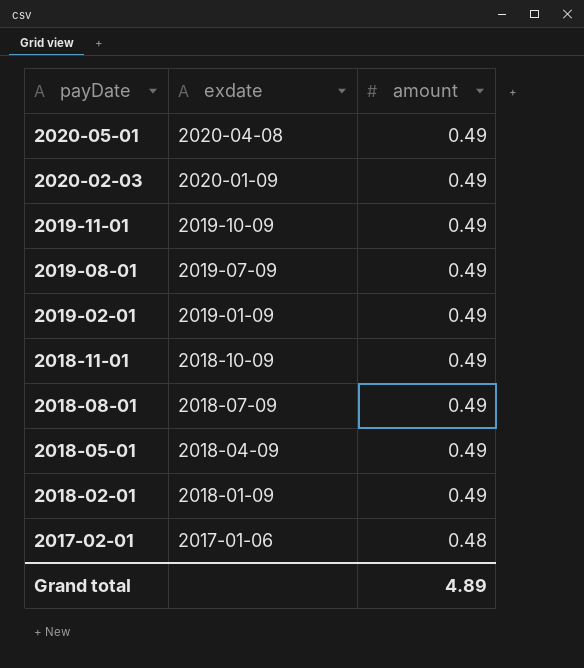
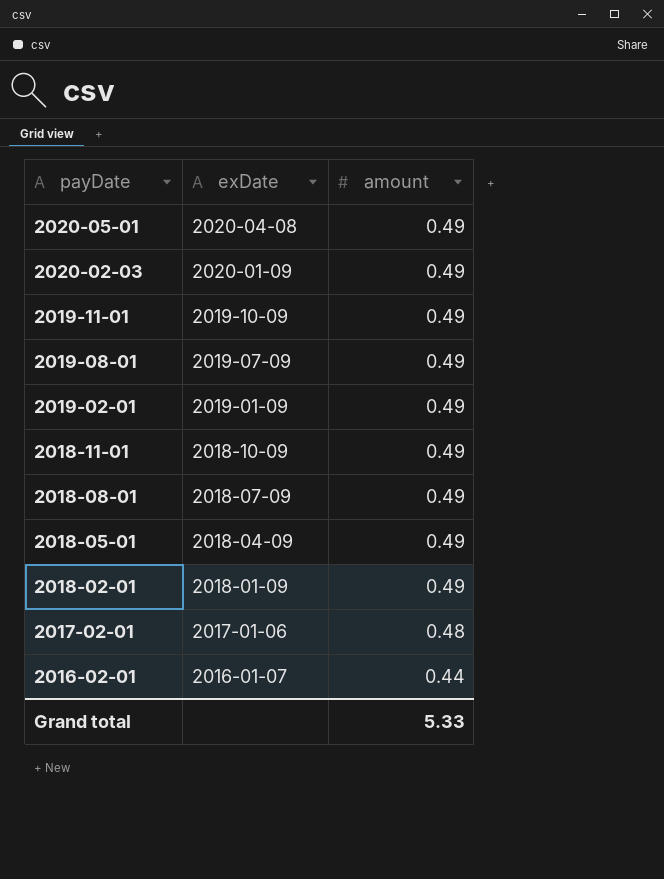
column name: exdate -> exDate
row 2016-02-01: none -> 2016-01-07 | 0.44
Grand total | amount: 4.89 -> 5.33

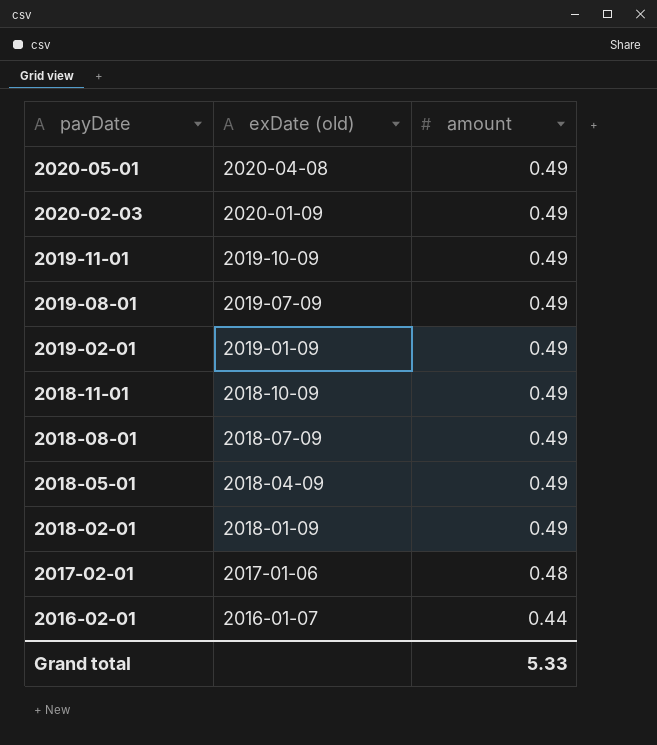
column name: exDate -> exDate (old)

